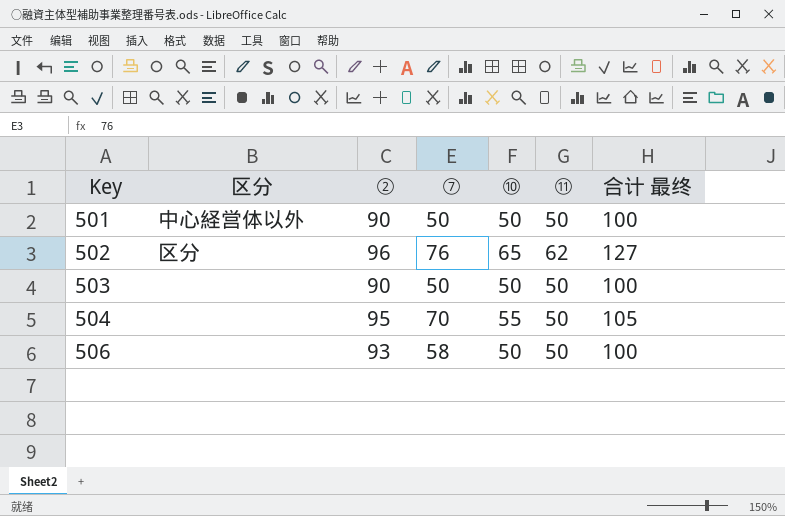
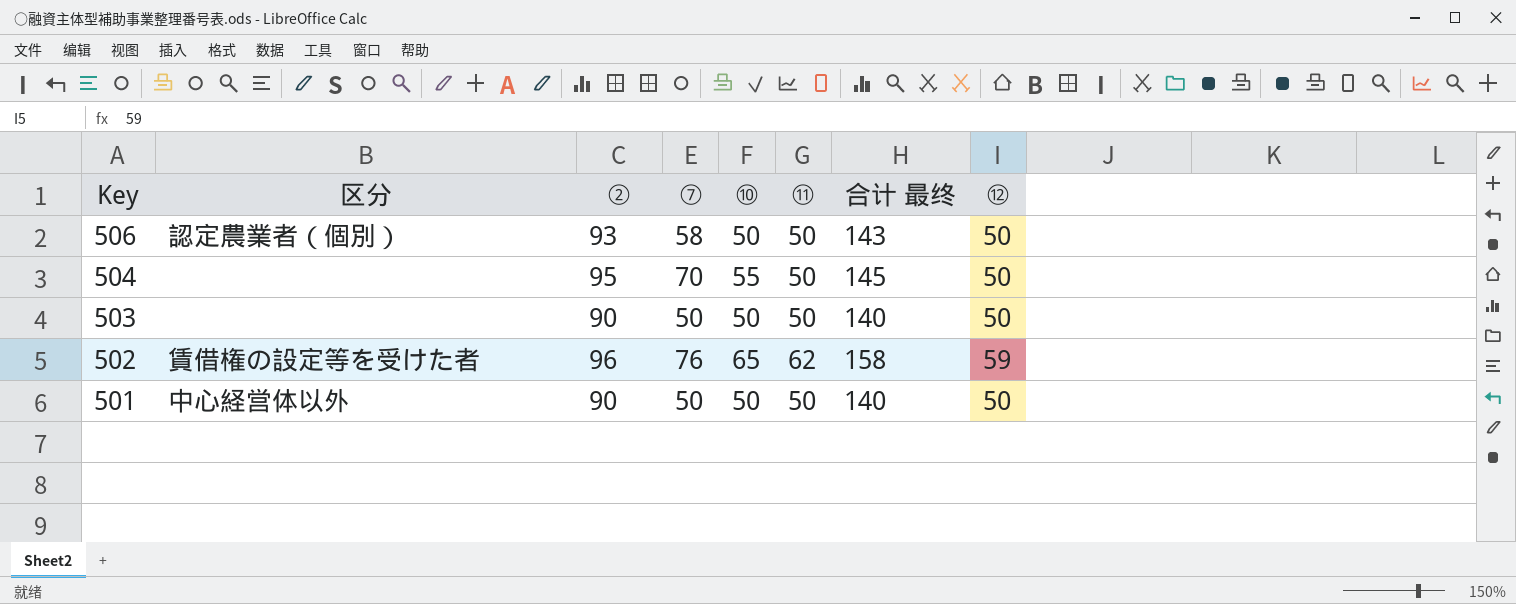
row order: Key ascending -> Key descending
column 合计 最终 | formula: [⑩] + [⑪] -> [②] + [⑪]
column ⑫ | position: none -> 8
506 | 区分: none -> 認定農業者（個別）
502 | 区分: 区分 -> 賃借権の設定等を受けた者

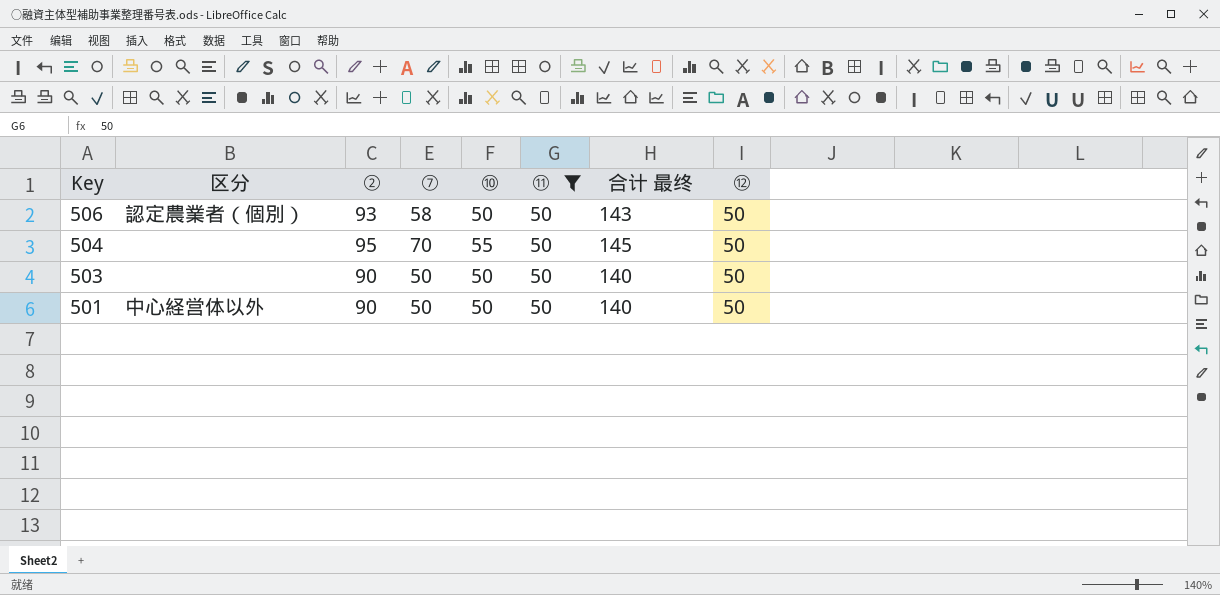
filter: none -> ⑪ = 50

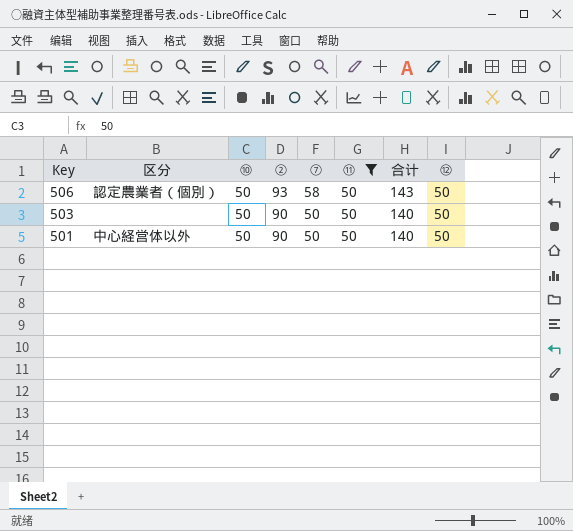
column ⑩ | position: 5 -> 3
column name: 合计 最终 -> 合计
row 504: none | 95 | 70 | 55 | 50 | 145 | 50 -> none

